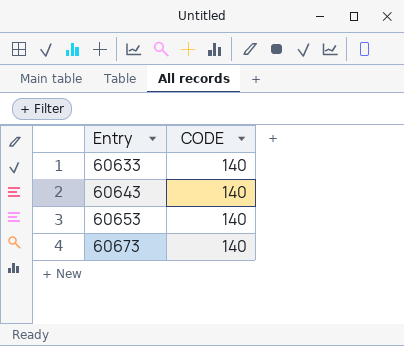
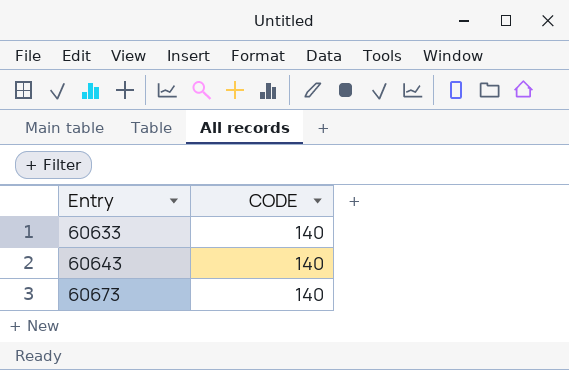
row 60653: 140 -> none

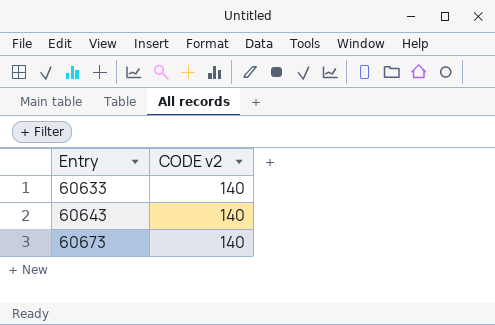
column name: CODE -> CODE v2

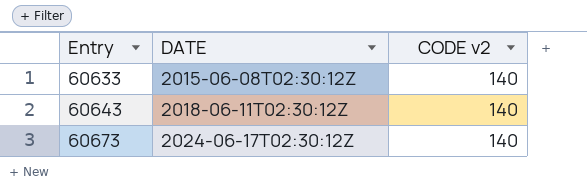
column DATE | position: none -> 2

